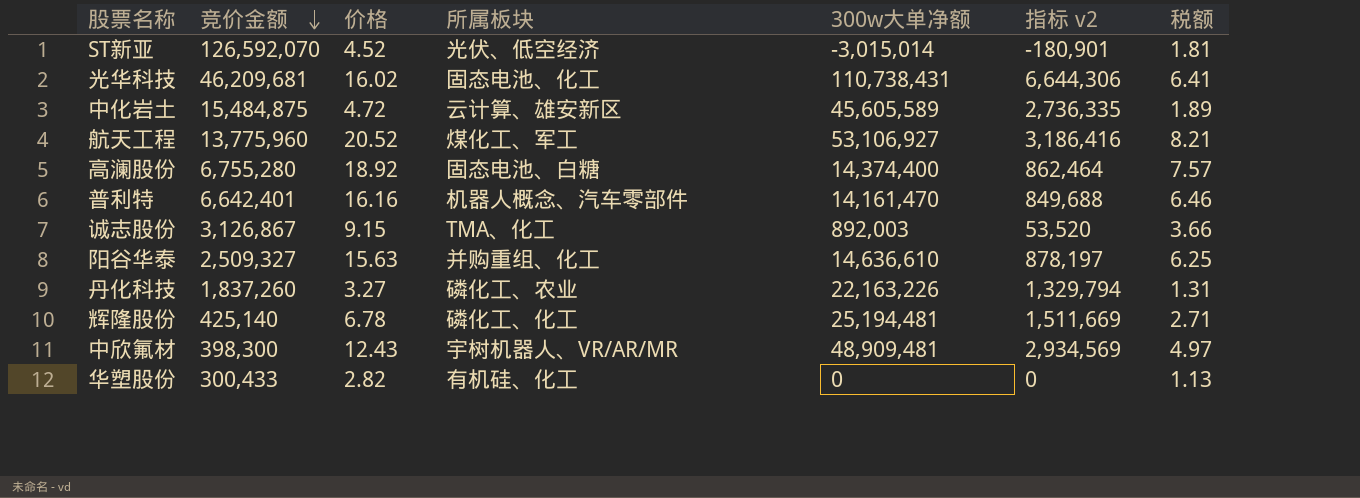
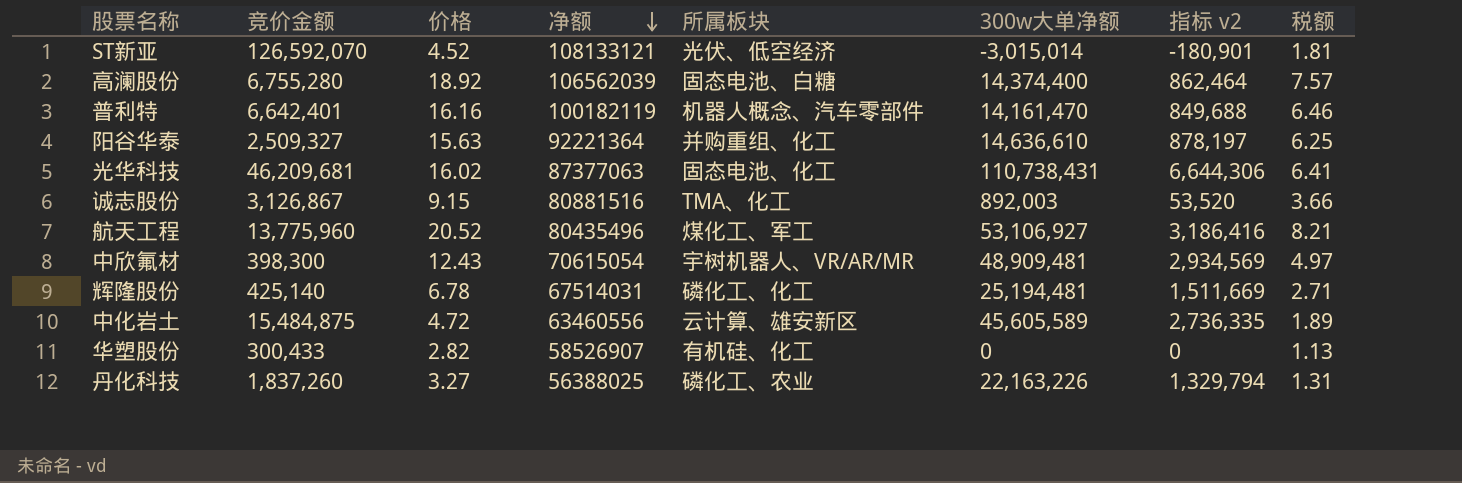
row order: 竞价金额 descending -> 净额 descending
column 净额 | position: none -> 4

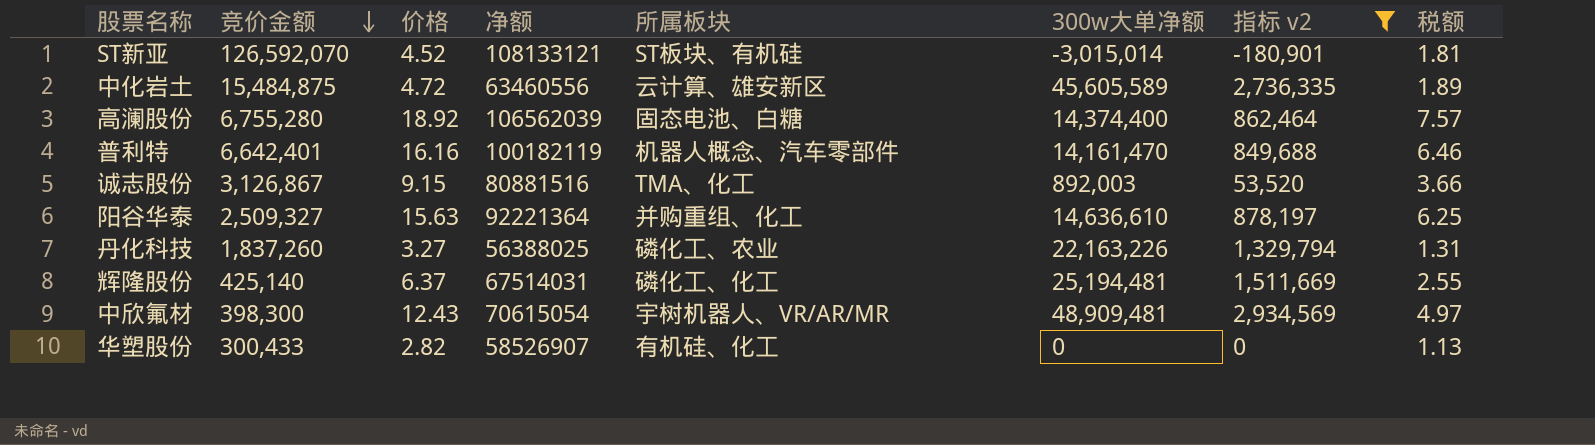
filter: none -> 指标 v2 <= 2,934,569
row order: 净额 descending -> 竞价金额 descending
ST新亚 | 所属板块: 光伏、低空经济 -> ST板块、有机硅
辉隆股份 | 价格: 6.78 -> 6.37
辉隆股份 | 税额: 2.71 -> 2.55

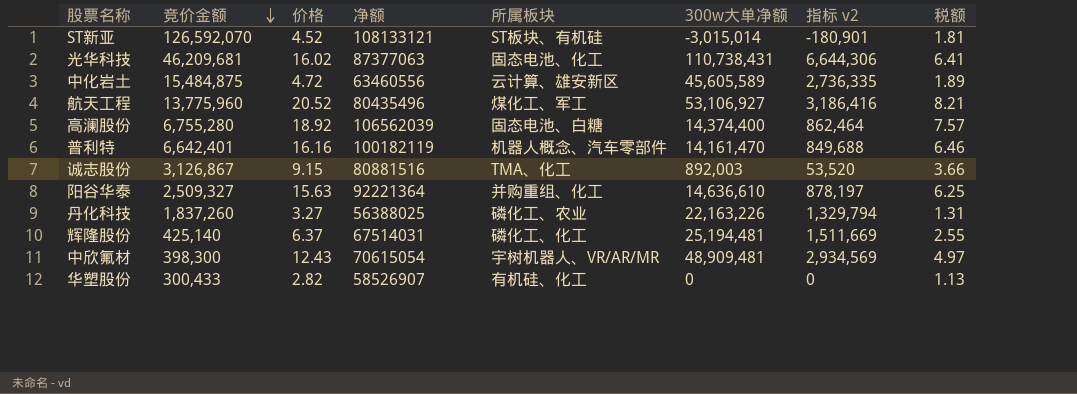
filter: 指标 v2 <= 2,934,569 -> none

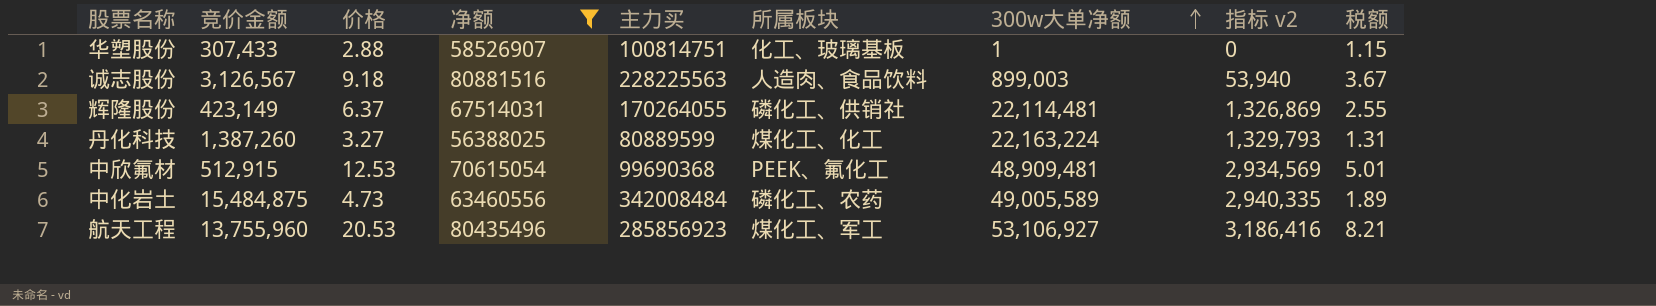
filter: none -> 净额 <= 80881516
row order: 竞价金额 descending -> 300w大单净额 ascending
column 主力买 | position: none -> 5
华塑股份 | 竞价金额: 300,433 -> 307,433
华塑股份 | 价格: 2.82 -> 2.88
华塑股份 | 所属板块: 有机硅、化工 -> 化工、玻璃基板
华塑股份 | 300w大单净额: 0 -> 1
华塑股份 | 税额: 1.13 -> 1.15
诚志股份 | 竞价金额: 3,126,867 -> 3,126,567
诚志股份 | 价格: 9.15 -> 9.18
诚志股份 | 所属板块: TMA、化工 -> 人造肉、食品饮料
诚志股份 | 300w大单净额: 892,003 -> 899,003
诚志股份 | 指标 v2: 53,520 -> 53,940
诚志股份 | 税额: 3.66 -> 3.67
辉隆股份 | 竞价金额: 425,140 -> 423,149
辉隆股份 | 所属板块: 磷化工、化工 -> 磷化工、供销社
辉隆股份 | 300w大单净额: 25,194,481 -> 22,114,481
辉隆股份 | 指标 v2: 1,511,669 -> 1,326,869
丹化科技 | 竞价金额: 1,837,260 -> 1,387,260
丹化科技 | 所属板块: 磷化工、农业 -> 煤化工、化工
丹化科技 | 300w大单净额: 22,163,226 -> 22,163,224
丹化科技 | 指标 v2: 1,329,794 -> 1,329,793
中欣氟材 | 竞价金额: 398,300 -> 512,915
中欣氟材 | 价格: 12.43 -> 12.53
中欣氟材 | 所属板块: 宇树机器人、VR/AR/MR -> PEEK、氟化工
中欣氟材 | 税额: 4.97 -> 5.01
中化岩土 | 价格: 4.72 -> 4.73
中化岩土 | 所属板块: 云计算、雄安新区 -> 磷化工、农药
中化岩土 | 300w大单净额: 45,605,589 -> 49,005,589
中化岩土 | 指标 v2: 2,736,335 -> 2,940,335
航天工程 | 竞价金额: 13,775,960 -> 13,755,960
航天工程 | 价格: 20.52 -> 20.53

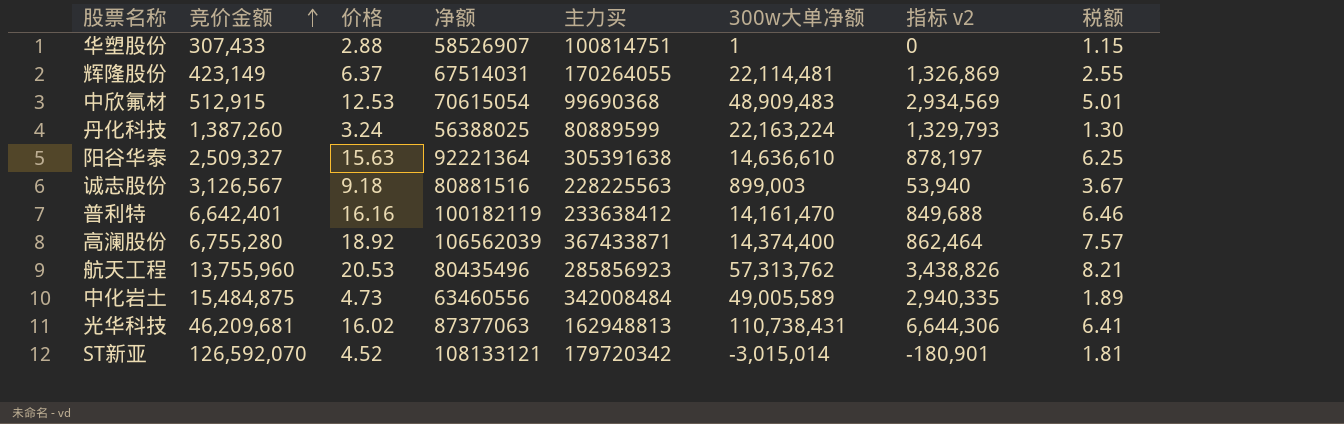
filter: 净额 <= 80881516 -> none
row order: 300w大单净额 ascending -> 竞价金额 ascending
column 所属板块 | position: 6 -> none
中欣氟材 | 300w大单净额: 48,909,481 -> 48,909,483
丹化科技 | 价格: 3.27 -> 3.24
丹化科技 | 税额: 1.31 -> 1.30
航天工程 | 300w大单净额: 53,106,927 -> 57,313,762
航天工程 | 指标 v2: 3,186,416 -> 3,438,826

